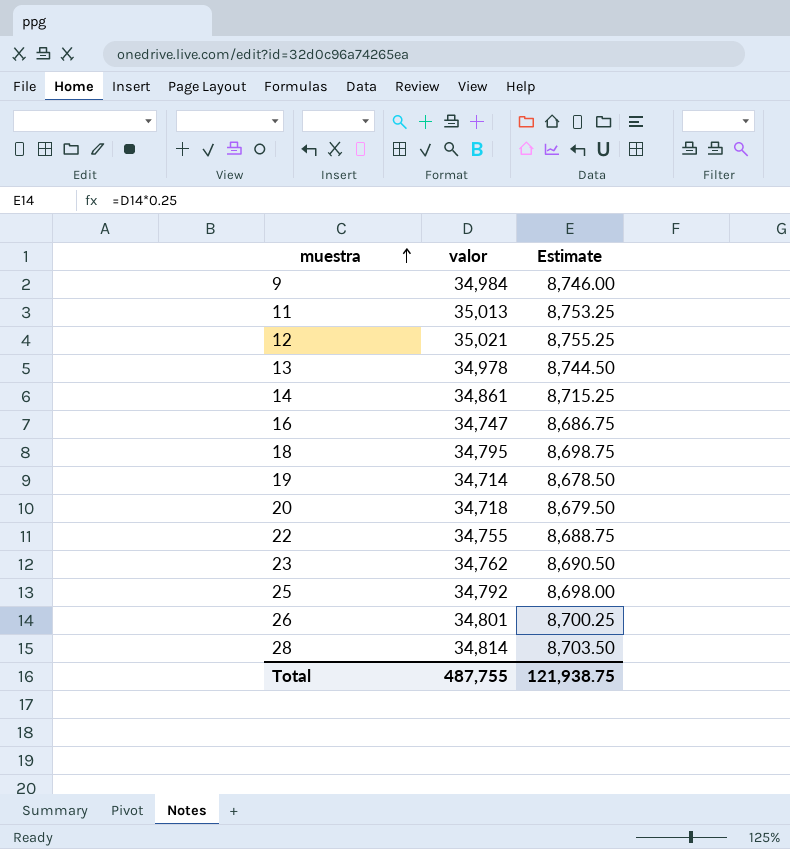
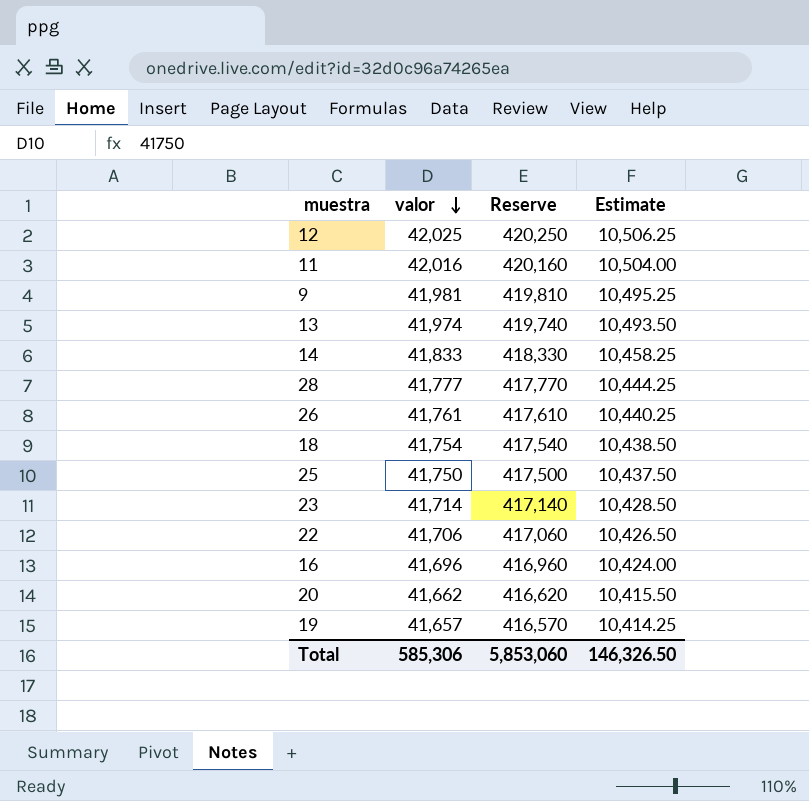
row order: muestra ascending -> valor descending
column Reserve | formula: none -> [valor] * 10
12 | valor: 35,021 -> 42,025
12 | Estimate: 8,755.25 -> 10,506.25
11 | valor: 35,013 -> 42,016
11 | Estimate: 8,753.25 -> 10,504.00
9 | valor: 34,984 -> 41,981
9 | Estimate: 8,746.00 -> 10,495.25
13 | valor: 34,978 -> 41,974
13 | Estimate: 8,744.50 -> 10,493.50
14 | valor: 34,861 -> 41,833
14 | Estimate: 8,715.25 -> 10,458.25
28 | valor: 34,814 -> 41,777
28 | Estimate: 8,703.50 -> 10,444.25
26 | valor: 34,801 -> 41,761
26 | Estimate: 8,700.25 -> 10,440.25
18 | valor: 34,795 -> 41,754
18 | Estimate: 8,698.75 -> 10,438.50
25 | valor: 34,792 -> 41,750
25 | Estimate: 8,698.00 -> 10,437.50
23 | valor: 34,762 -> 41,714
23 | Estimate: 8,690.50 -> 10,428.50
22 | valor: 34,755 -> 41,706
22 | Estimate: 8,688.75 -> 10,426.50
16 | valor: 34,747 -> 41,696
16 | Estimate: 8,686.75 -> 10,424.00
20 | valor: 34,718 -> 41,662
20 | Estimate: 8,679.50 -> 10,415.50
19 | valor: 34,714 -> 41,657
19 | Estimate: 8,678.50 -> 10,414.25
Total | valor: 487,755 -> 585,306
Total | Estimate: 121,938.75 -> 146,326.50

